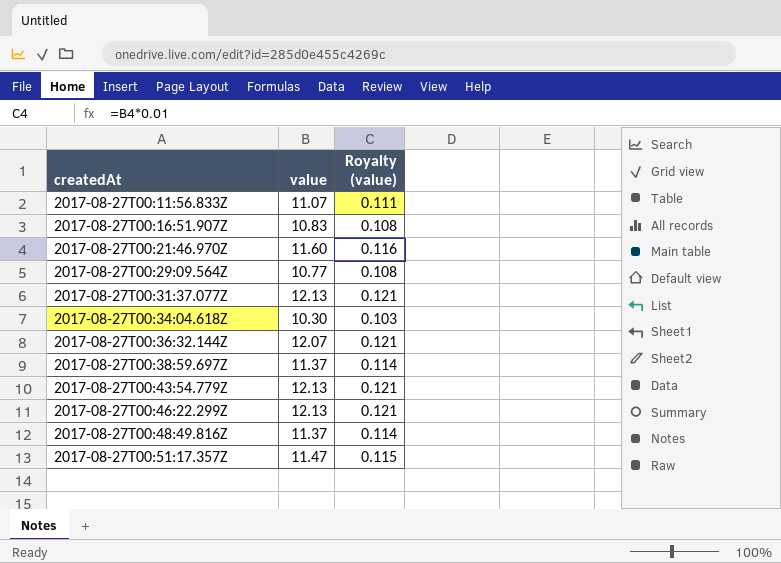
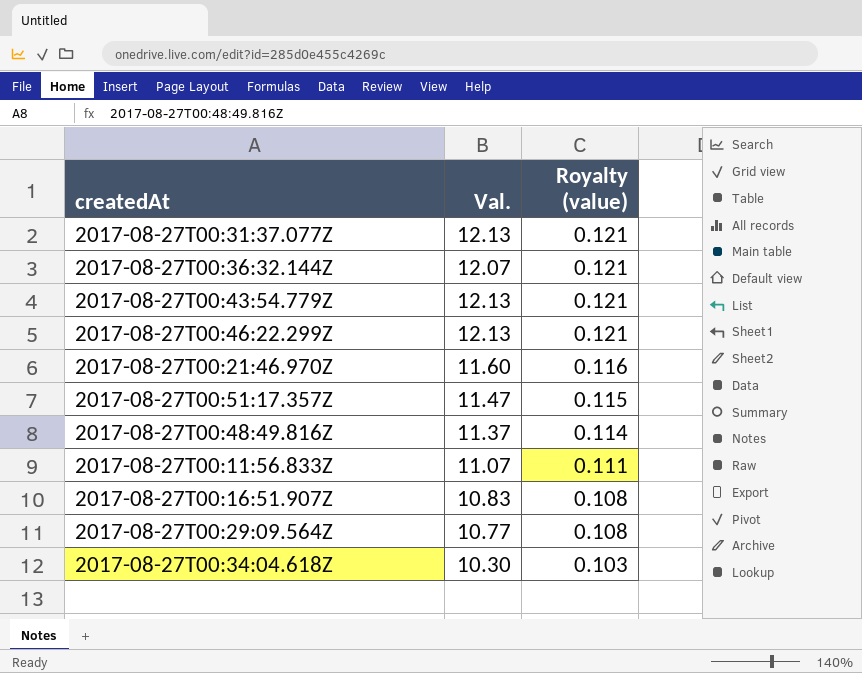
row order: createdAt ascending -> Royalty (value) descending
column name: value -> Val.
row 2017-08-27T00:38:59.697Z: 11.37 | 0.114 -> none

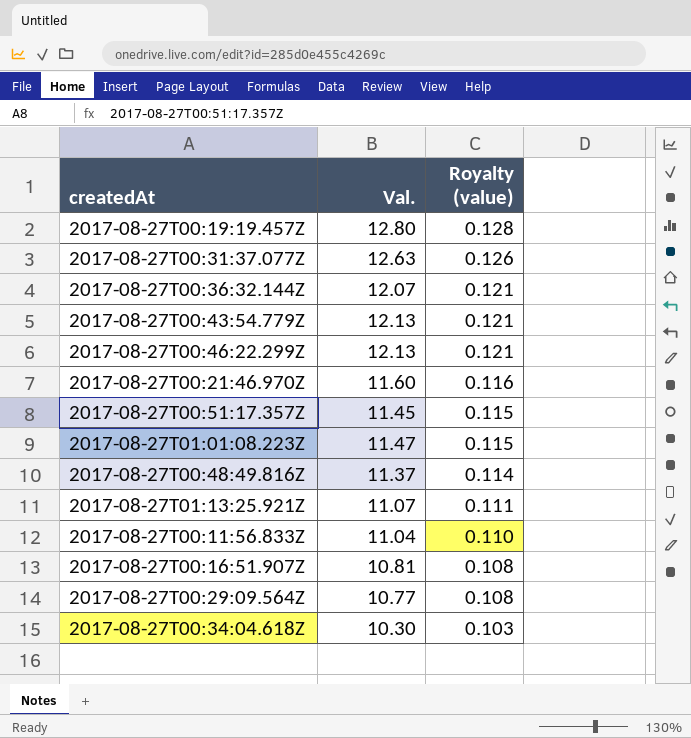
row 2017-08-27T00:19:19.457Z: none -> 12.80 | 0.128
2017-08-27T00:31:37.077Z | Val.: 12.13 -> 12.63
2017-08-27T00:31:37.077Z | Royalty (value): 0.121 -> 0.126
2017-08-27T00:51:17.357Z | Val.: 11.47 -> 11.45
row 2017-08-27T01:01:08.223Z: none -> 11.47 | 0.115
row 2017-08-27T01:13:25.921Z: none -> 11.07 | 0.111
2017-08-27T00:11:56.833Z | Val.: 11.07 -> 11.04
2017-08-27T00:11:56.833Z | Royalty (value): 0.111 -> 0.110
2017-08-27T00:16:51.907Z | Val.: 10.83 -> 10.81

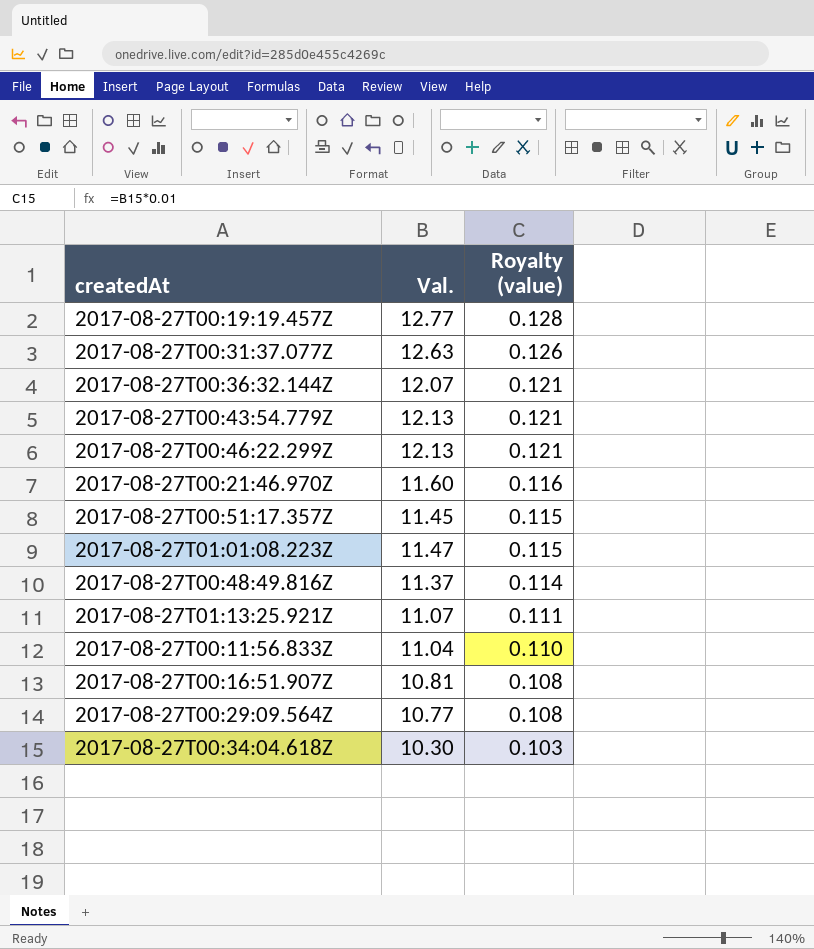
2017-08-27T00:19:19.457Z | Val.: 12.80 -> 12.77

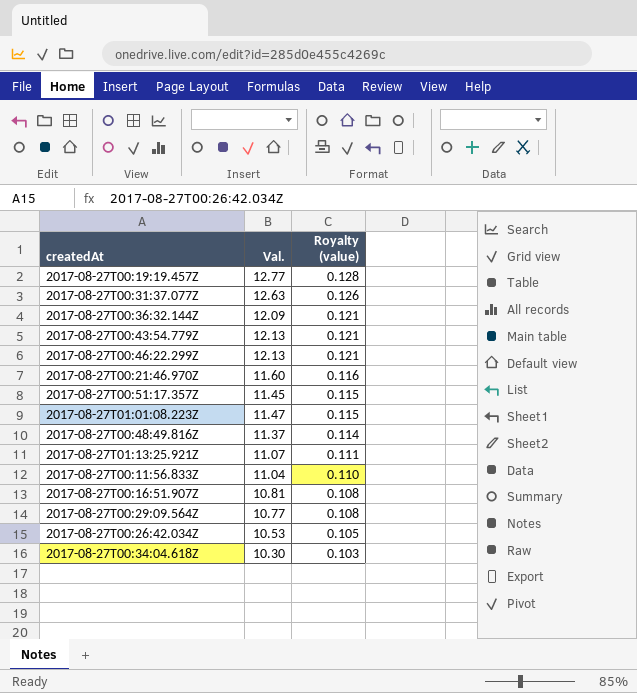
2017-08-27T00:36:32.144Z | Val.: 12.07 -> 12.09
row 2017-08-27T00:26:42.034Z: none -> 10.53 | 0.105

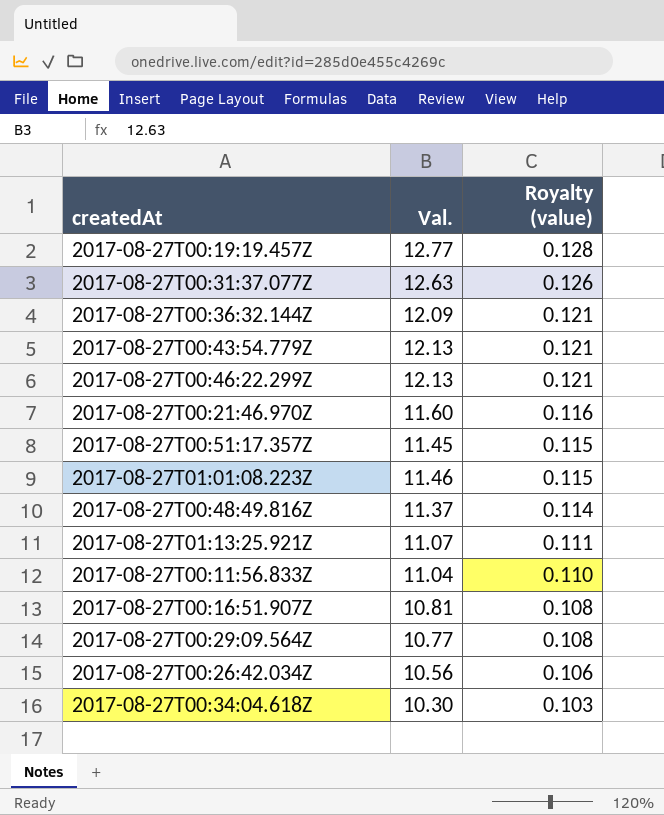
2017-08-27T01:01:08.223Z | Val.: 11.47 -> 11.46
2017-08-27T00:26:42.034Z | Val.: 10.53 -> 10.56
2017-08-27T00:26:42.034Z | Royalty (value): 0.105 -> 0.106

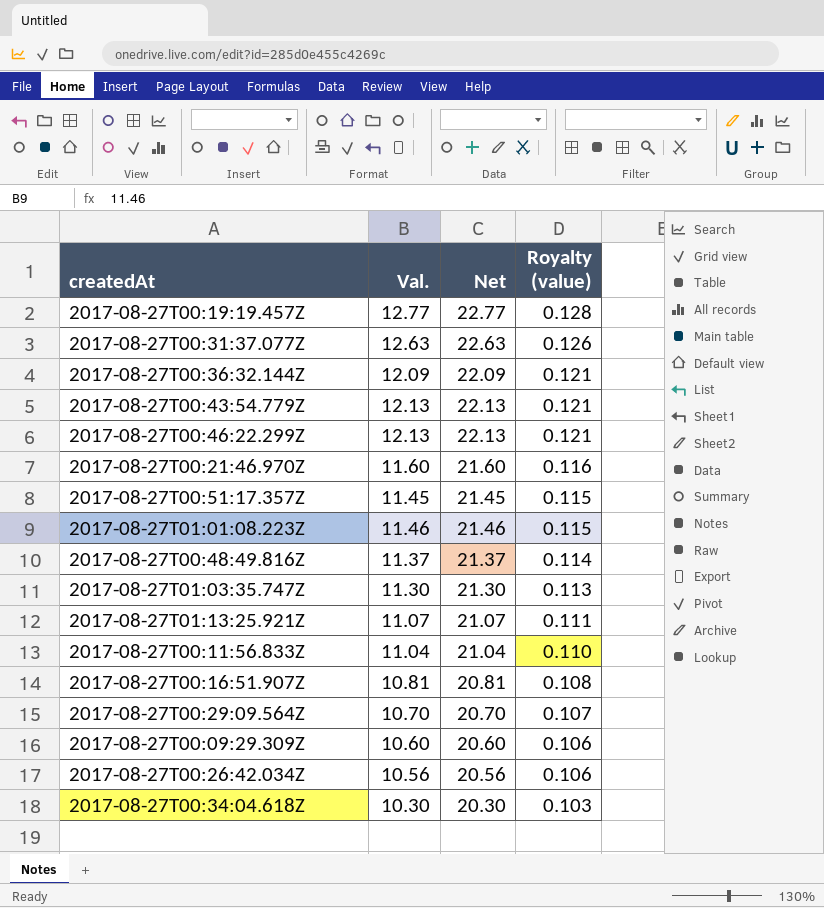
column Net | formula: none -> [Val.] + 10
row 2017-08-27T01:03:35.747Z: none -> 11.30 | 21.30 | 0.113
2017-08-27T00:29:09.564Z | Val.: 10.77 -> 10.70
2017-08-27T00:29:09.564Z | Royalty (value): 0.108 -> 0.107
row 2017-08-27T00:09:29.309Z: none -> 10.60 | 20.60 | 0.106

